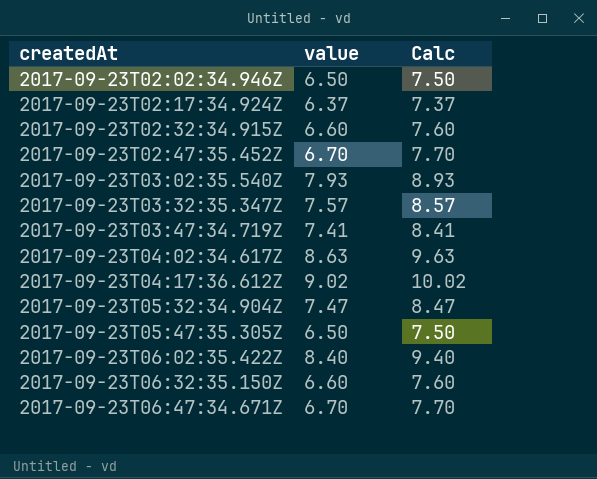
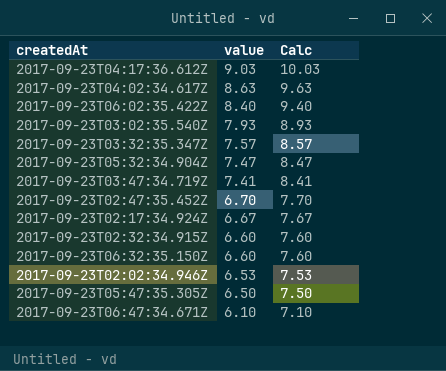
row order: createdAt ascending -> value descending
2017-09-23T04:17:36.612Z | value: 9.02 -> 9.03
2017-09-23T04:17:36.612Z | Calc: 10.02 -> 10.03
2017-09-23T02:17:34.924Z | value: 6.37 -> 6.67
2017-09-23T02:17:34.924Z | Calc: 7.37 -> 7.67
2017-09-23T02:02:34.946Z | value: 6.50 -> 6.53
2017-09-23T02:02:34.946Z | Calc: 7.50 -> 7.53
2017-09-23T06:47:34.671Z | value: 6.70 -> 6.10
2017-09-23T06:47:34.671Z | Calc: 7.70 -> 7.10

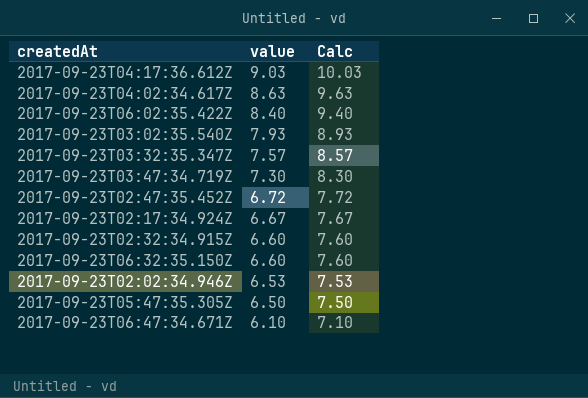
row 2017-09-23T05:32:34.904Z: 7.47 | 8.47 -> none
2017-09-23T03:47:34.719Z | value: 7.41 -> 7.30
2017-09-23T03:47:34.719Z | Calc: 8.41 -> 8.30
2017-09-23T02:47:35.452Z | value: 6.70 -> 6.72
2017-09-23T02:47:35.452Z | Calc: 7.70 -> 7.72

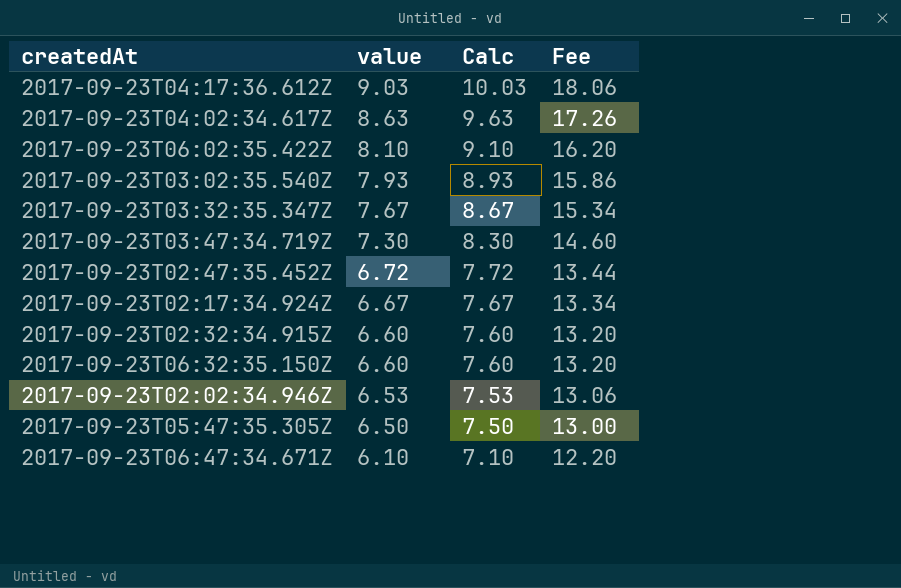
column Fee | formula: none -> [value] * 2
2017-09-23T06:02:35.422Z | value: 8.40 -> 8.10
2017-09-23T06:02:35.422Z | Calc: 9.40 -> 9.10
2017-09-23T03:32:35.347Z | value: 7.57 -> 7.67
2017-09-23T03:32:35.347Z | Calc: 8.57 -> 8.67

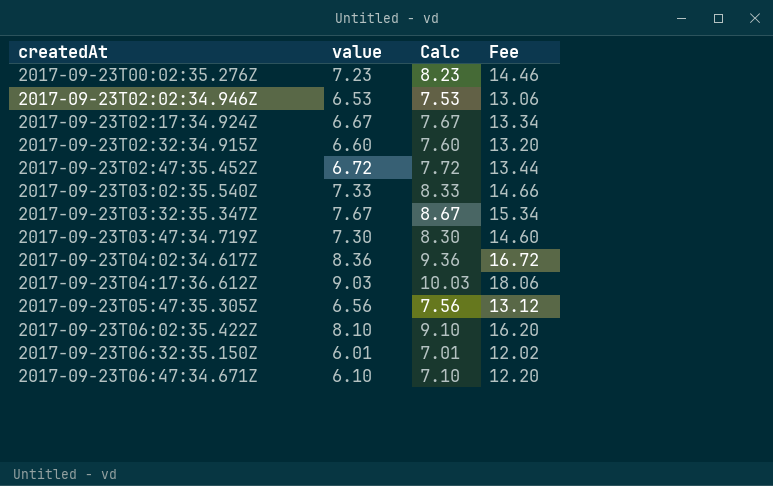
row order: value descending -> createdAt ascending
row 2017-09-23T00:02:35.276Z: none -> 7.23 | 8.23 | 14.46
2017-09-23T03:02:35.540Z | value: 7.93 -> 7.33
2017-09-23T03:02:35.540Z | Calc: 8.93 -> 8.33
2017-09-23T03:02:35.540Z | Fee: 15.86 -> 14.66
2017-09-23T04:02:34.617Z | value: 8.63 -> 8.36
2017-09-23T04:02:34.617Z | Calc: 9.63 -> 9.36
2017-09-23T04:02:34.617Z | Fee: 17.26 -> 16.72
2017-09-23T05:47:35.305Z | value: 6.50 -> 6.56
2017-09-23T05:47:35.305Z | Calc: 7.50 -> 7.56
2017-09-23T05:47:35.305Z | Fee: 13.00 -> 13.12
2017-09-23T06:32:35.150Z | value: 6.60 -> 6.01
2017-09-23T06:32:35.150Z | Calc: 7.60 -> 7.01
2017-09-23T06:32:35.150Z | Fee: 13.20 -> 12.02

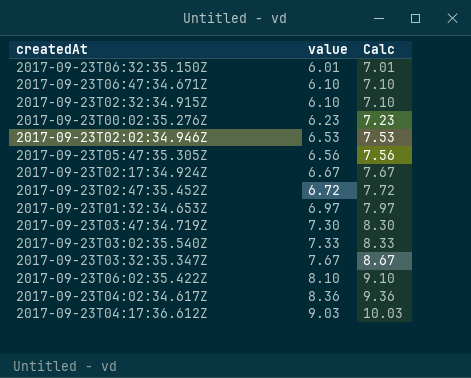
row order: createdAt ascending -> value ascending
column Fee | formula: [value] * 2 -> none
2017-09-23T02:32:34.915Z | value: 6.60 -> 6.10
2017-09-23T02:32:34.915Z | Calc: 7.60 -> 7.10
2017-09-23T00:02:35.276Z | value: 7.23 -> 6.23
2017-09-23T00:02:35.276Z | Calc: 8.23 -> 7.23
row 2017-09-23T01:32:34.653Z: none -> 6.97 | 7.97

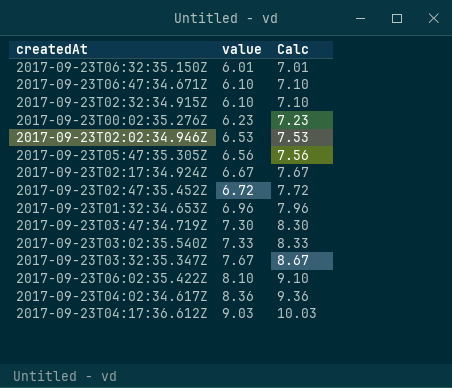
2017-09-23T01:32:34.653Z | value: 6.97 -> 6.96
2017-09-23T01:32:34.653Z | Calc: 7.97 -> 7.96

